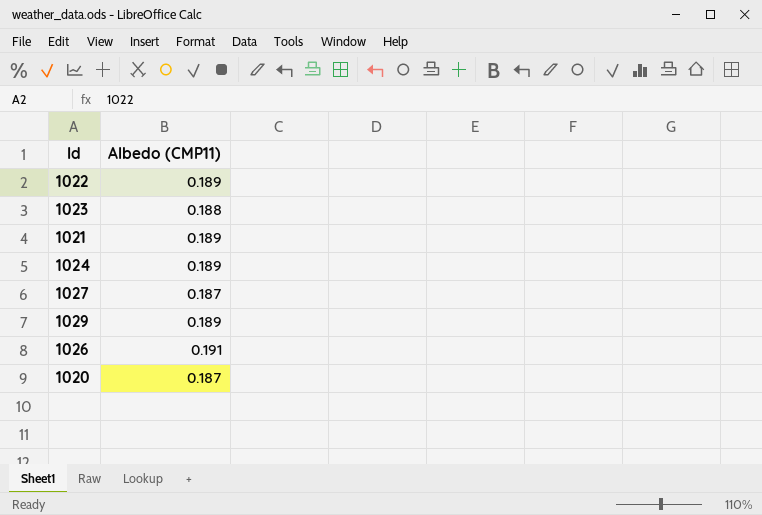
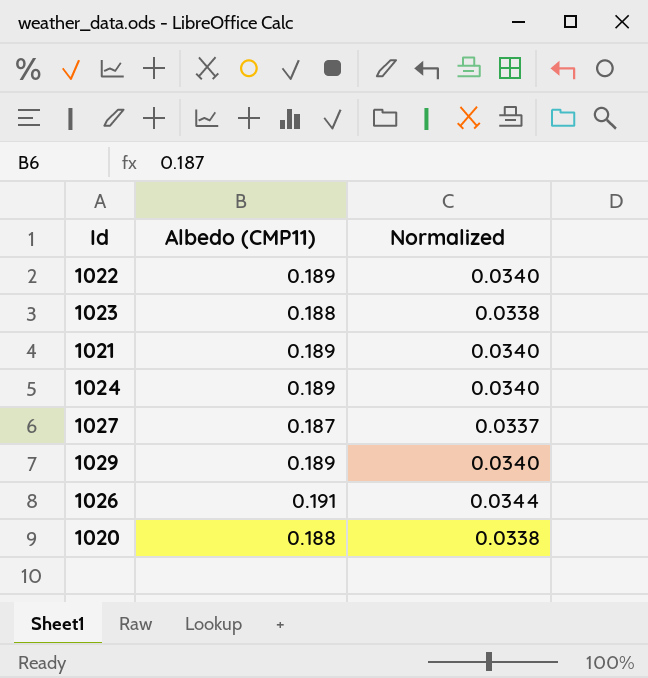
column Normalized | formula: none -> [Albedo (CMP11)] * 0.18
1020 | Albedo (CMP11): 0.187 -> 0.188

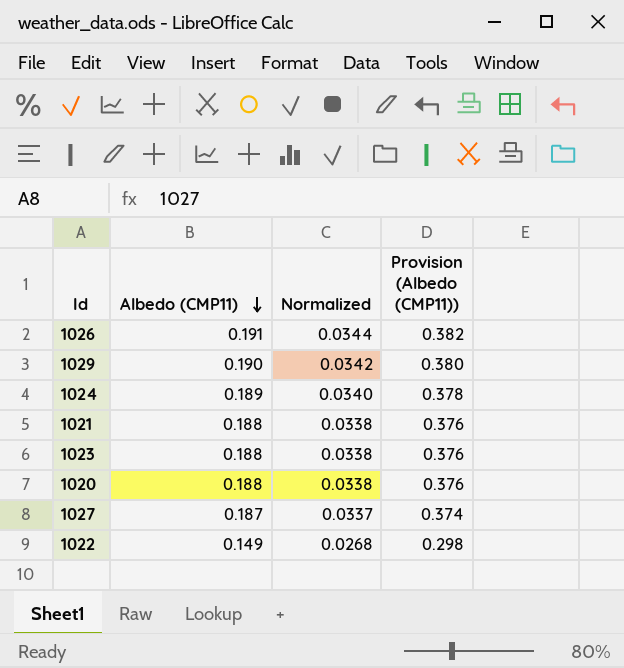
row order: none -> Albedo (CMP11) descending
column Provision (Albedo (CMP11)) | formula: none -> [Albedo (CMP11)] * 2
1029 | Albedo (CMP11): 0.189 -> 0.190
1029 | Normalized: 0.0340 -> 0.0342
1021 | Albedo (CMP11): 0.189 -> 0.188
1021 | Normalized: 0.0340 -> 0.0338
1022 | Albedo (CMP11): 0.189 -> 0.149
1022 | Normalized: 0.0340 -> 0.0268

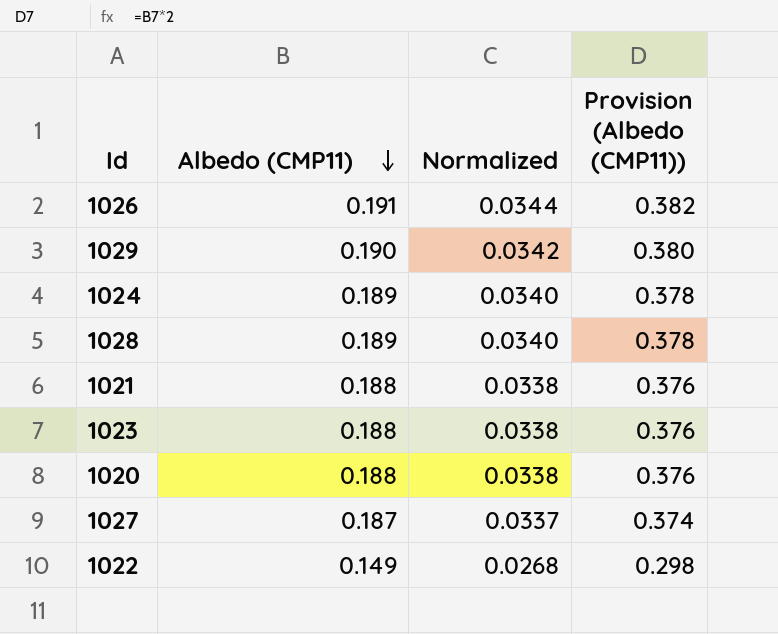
row 1028: none -> 0.189 | 0.0340 | 0.378

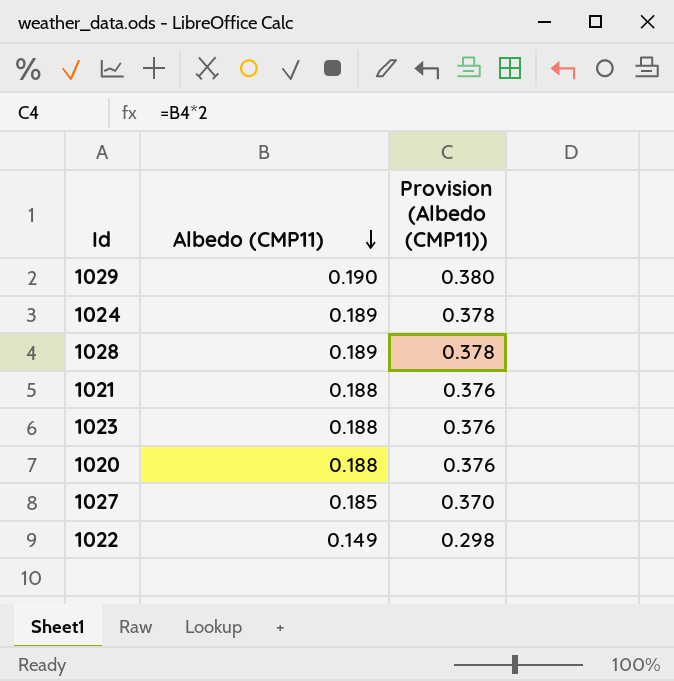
column Normalized | formula: [Albedo (CMP11)] * 0.18 -> none
row 1026: 0.191 | 0.0344 | 0.382 -> none
1027 | Albedo (CMP11): 0.187 -> 0.185
1027 | Provision (Albedo (CMP11)): 0.374 -> 0.370

